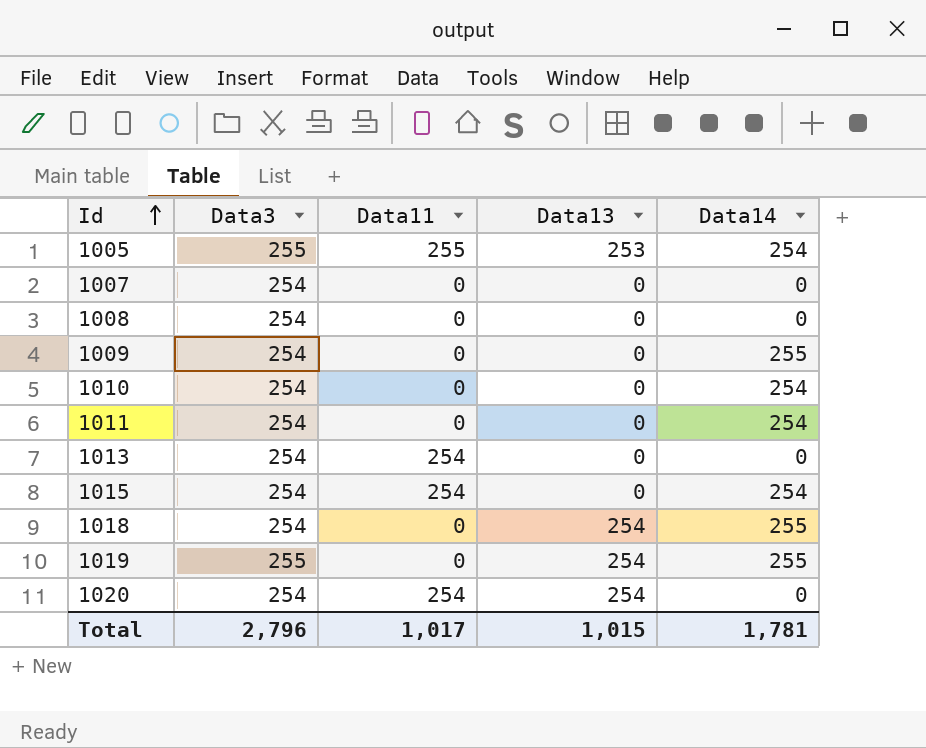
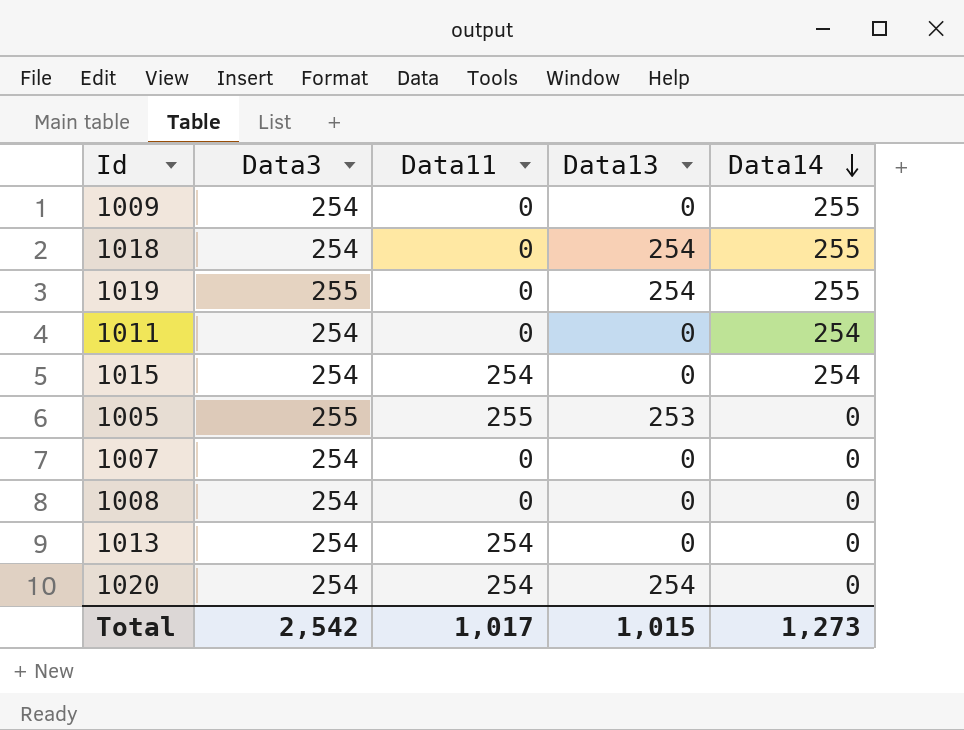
row order: Id ascending -> Data14 descending
row 1010: 254 | 0 | 0 | 254 -> none
1005 | Data14: 254 -> 0
Total | Data3: 2,796 -> 2,542
Total | Data14: 1,781 -> 1,273

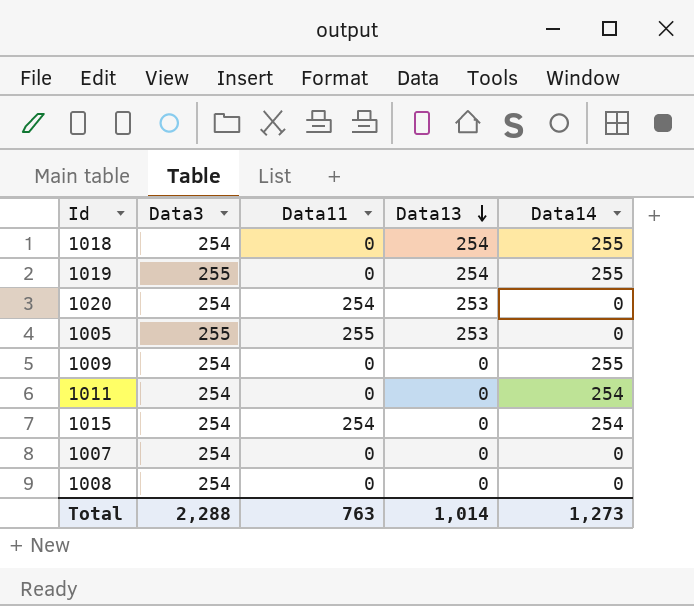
row order: Data14 descending -> Data13 descending
row 1013: 254 | 254 | 0 | 0 -> none
1020 | Data13: 254 -> 253
Total | Data3: 2,542 -> 2,288
Total | Data11: 1,017 -> 763
Total | Data13: 1,015 -> 1,014

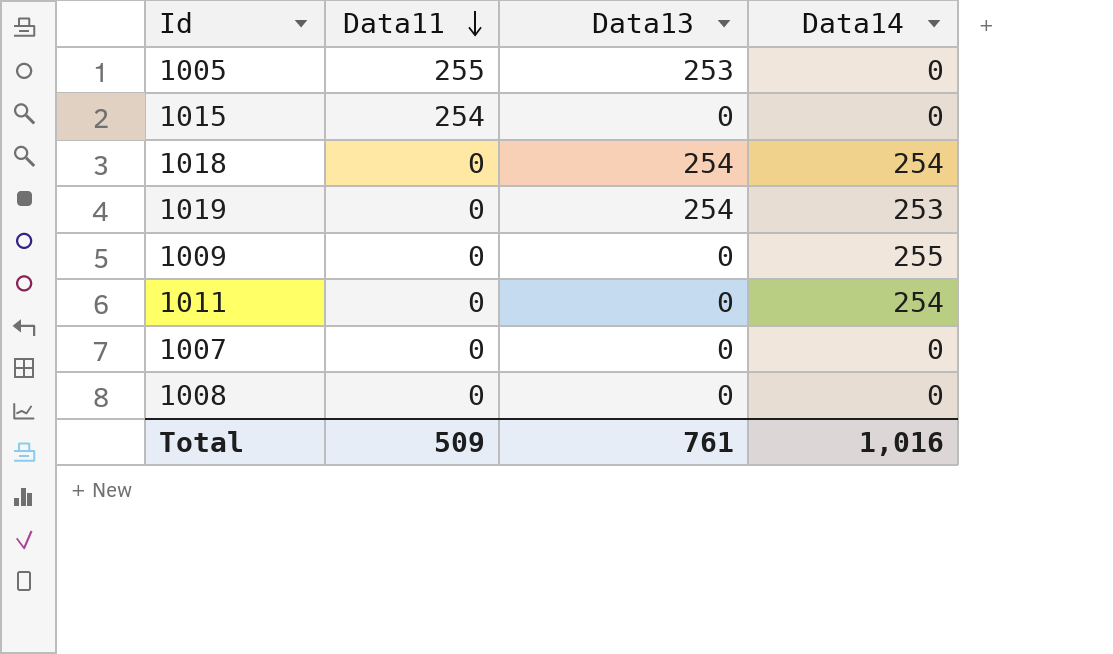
row order: Data13 descending -> Data11 descending
column Data3 | position: 2 -> none
row 1020: 254 | 254 | 253 | 0 -> none
1015 | Data14: 254 -> 0
1018 | Data14: 255 -> 254
1019 | Data14: 255 -> 253
Total | Data11: 763 -> 509
Total | Data13: 1,014 -> 761
Total | Data14: 1,273 -> 1,016

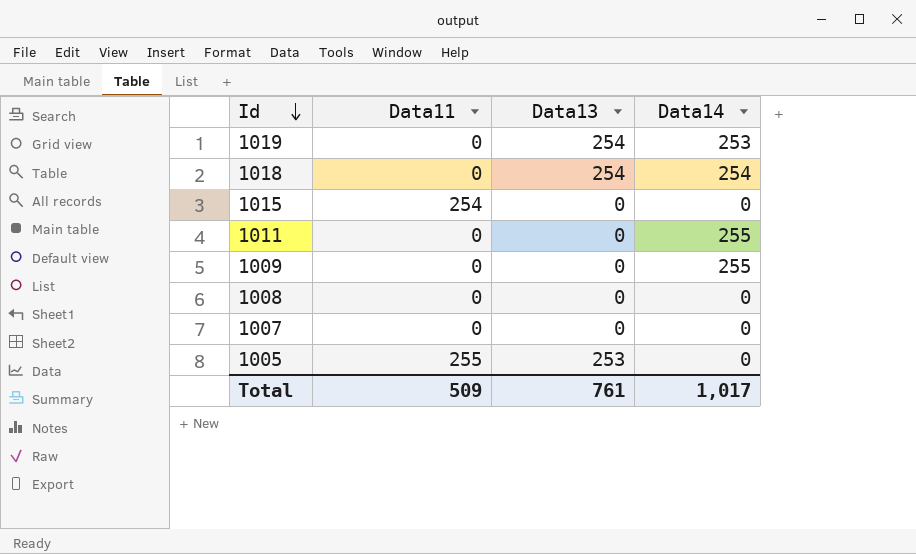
row order: Data11 descending -> Id descending
1011 | Data14: 254 -> 255
Total | Data14: 1,016 -> 1,017

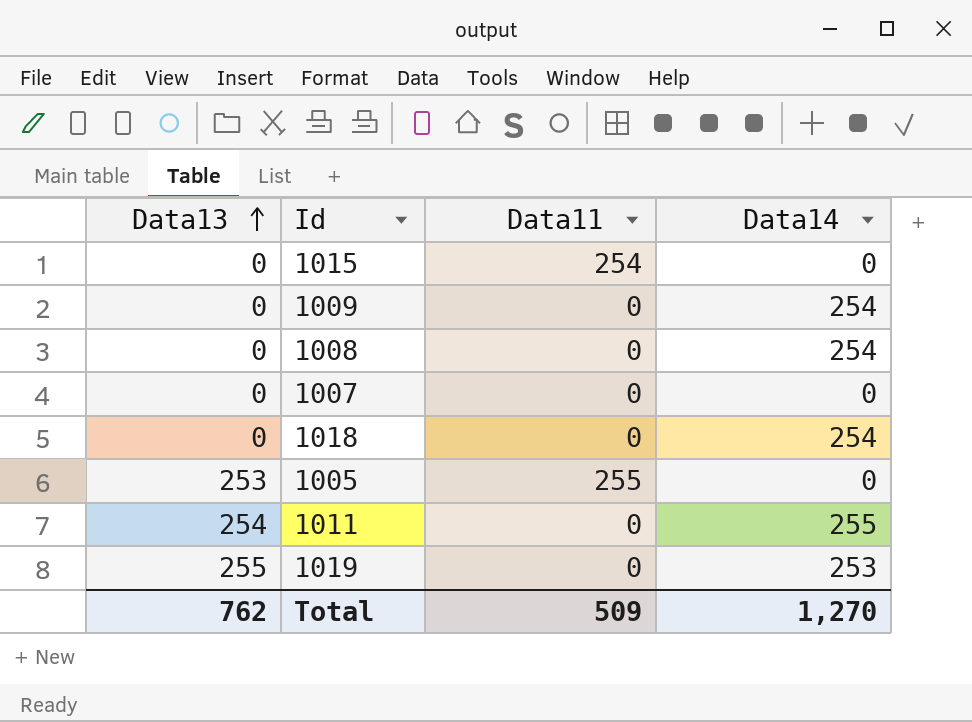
row order: Id descending -> Data13 ascending
column Data13 | position: 3 -> 1
1009 | Data14: 255 -> 254
1008 | Data14: 0 -> 254
1018 | Data13: 254 -> 0
1011 | Data13: 0 -> 254
1019 | Data13: 254 -> 255
Total | Data13: 761 -> 762
Total | Data14: 1,017 -> 1,270

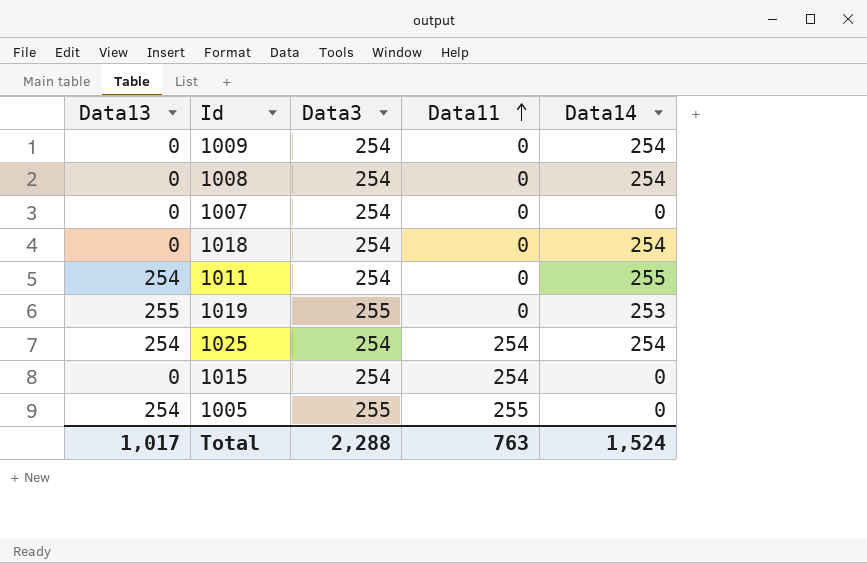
row order: Data13 ascending -> Data11 ascending
column Data3 | position: none -> 3
row 1025: none -> 254 | 254 | 254 | 254
1005 | Data13: 253 -> 254
Total | Data13: 762 -> 1,017
Total | Data11: 509 -> 763
Total | Data14: 1,270 -> 1,524

